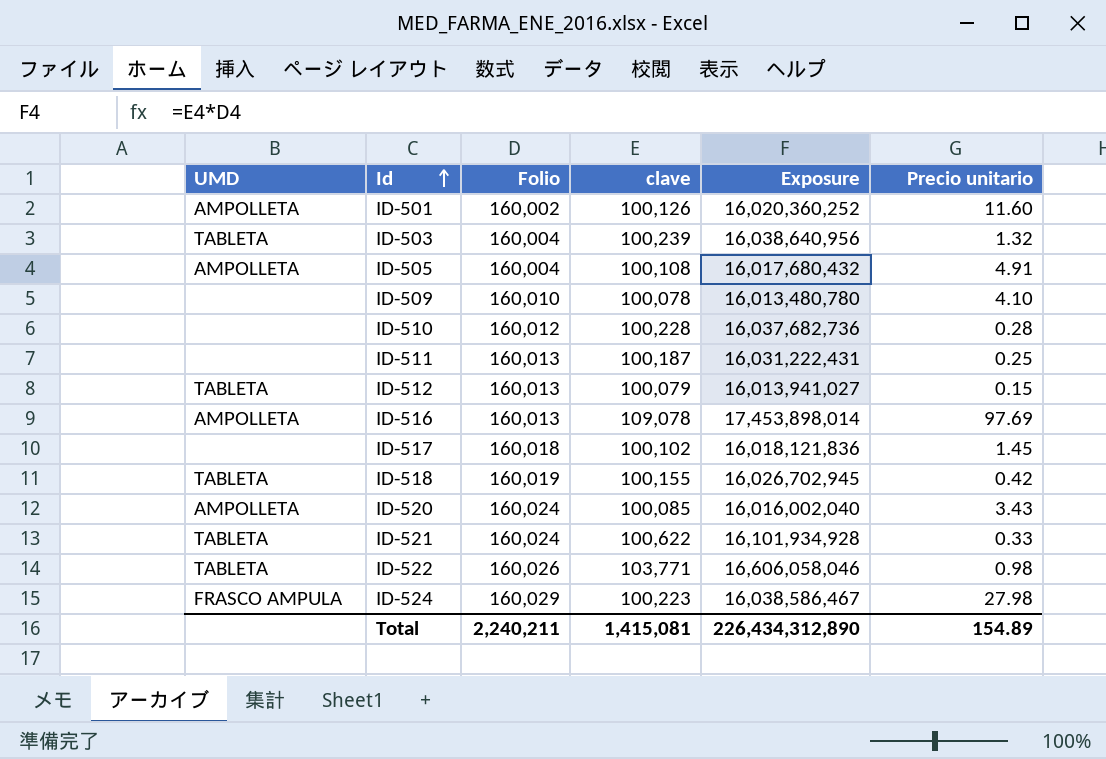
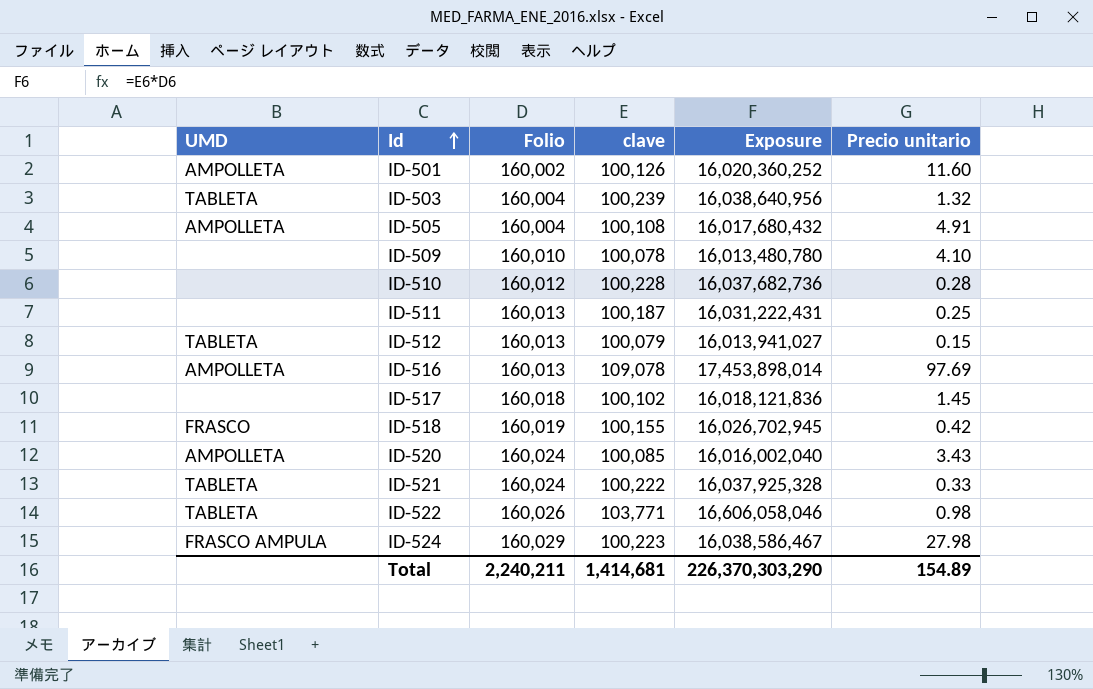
ID-518 | UMD: TABLETA -> FRASCO
ID-521 | clave: 100,622 -> 100,222
ID-521 | Exposure: 16,101,934,928 -> 16,037,925,328
Total | clave: 1,415,081 -> 1,414,681
Total | Exposure: 226,434,312,890 -> 226,370,303,290

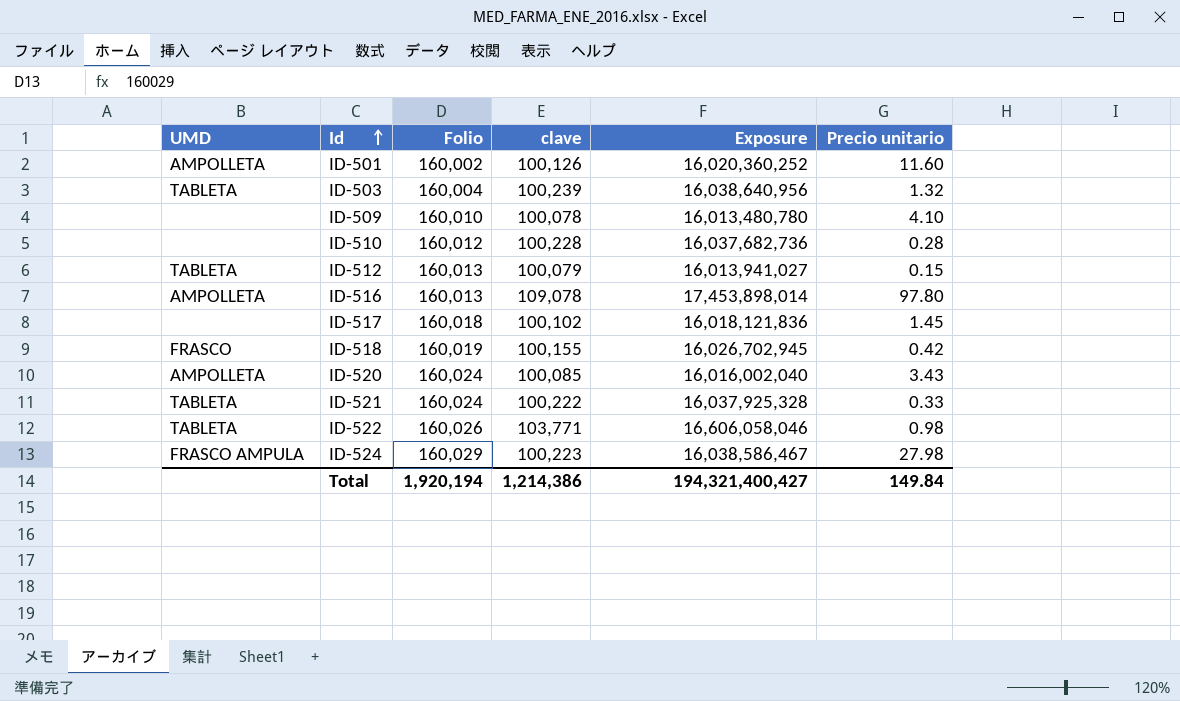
row ID-505: AMPOLLETA | 160,004 | 100,108 | 16,017,680,432 | 4.91 -> none
row ID-511: none | 160,013 | 100,187 | 16,031,222,431 | 0.25 -> none
ID-516 | Precio unitario: 97.69 -> 97.80
Total | Folio: 2,240,211 -> 1,920,194
Total | clave: 1,414,681 -> 1,214,386
Total | Exposure: 226,370,303,290 -> 194,321,400,427
Total | Precio unitario: 154.89 -> 149.84

